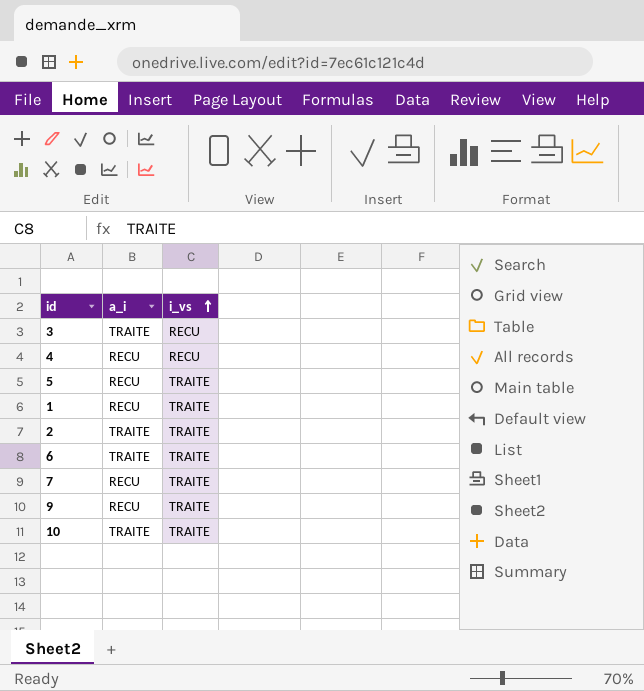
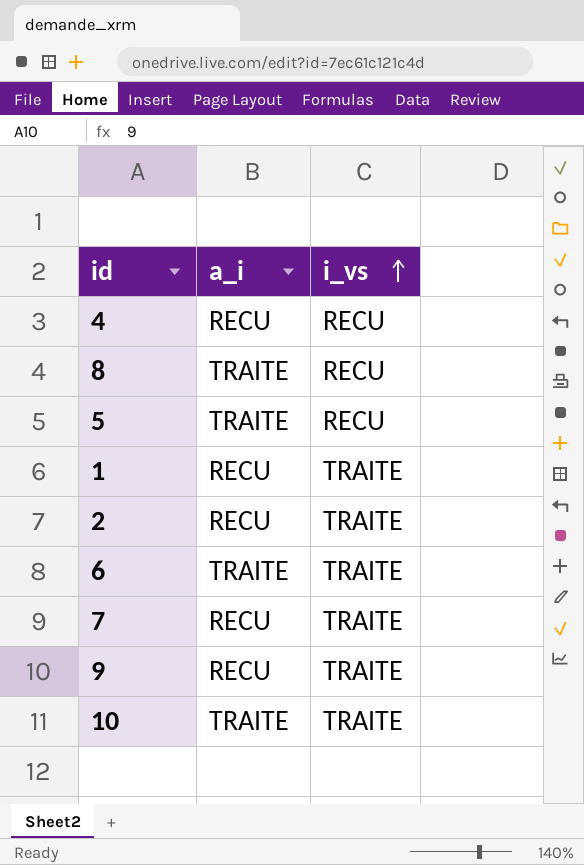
row 3: TRAITE | RECU -> none
row 8: none -> TRAITE | RECU
5 | a_i: RECU -> TRAITE
5 | i_vs: TRAITE -> RECU
2 | a_i: TRAITE -> RECU

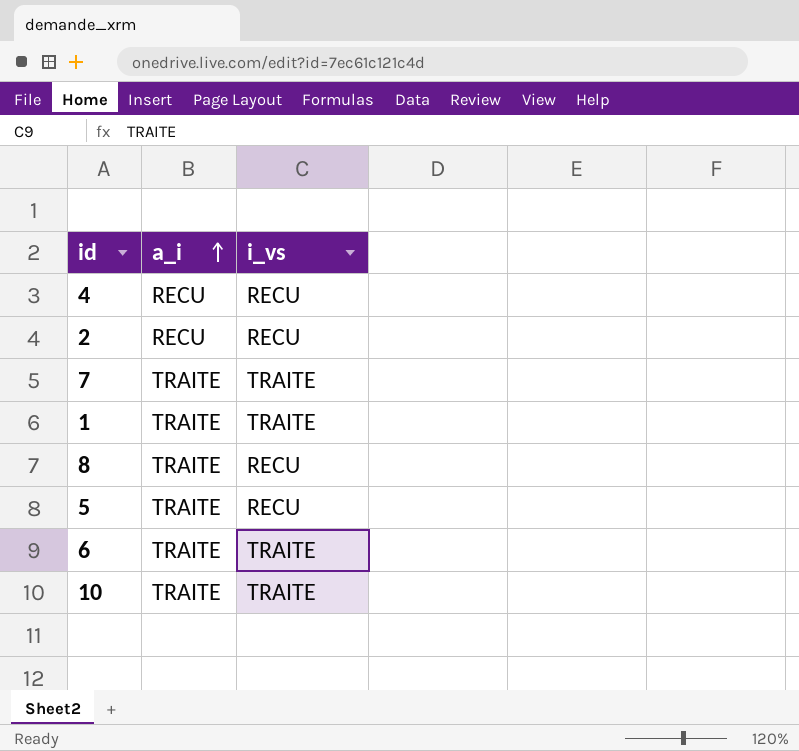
row order: i_vs ascending -> a_i ascending
row 9: RECU | TRAITE -> none
2 | i_vs: TRAITE -> RECU
7 | a_i: RECU -> TRAITE
1 | a_i: RECU -> TRAITE

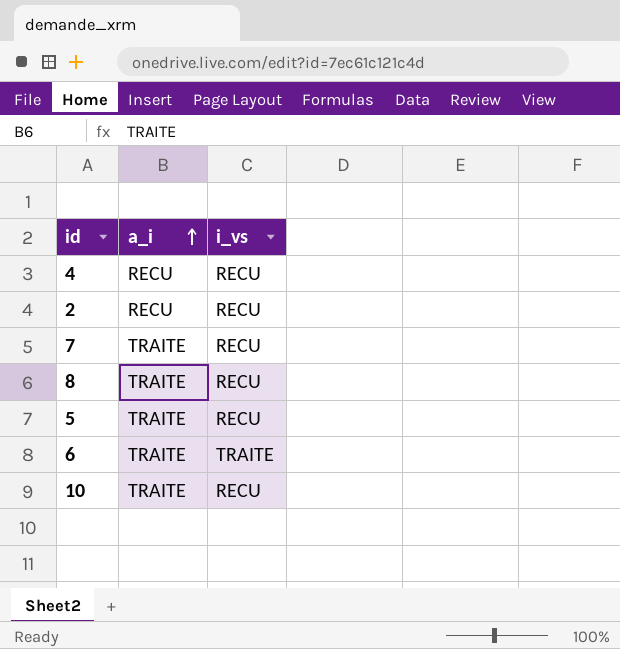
row 1: TRAITE | TRAITE -> none
7 | i_vs: TRAITE -> RECU
10 | i_vs: TRAITE -> RECU

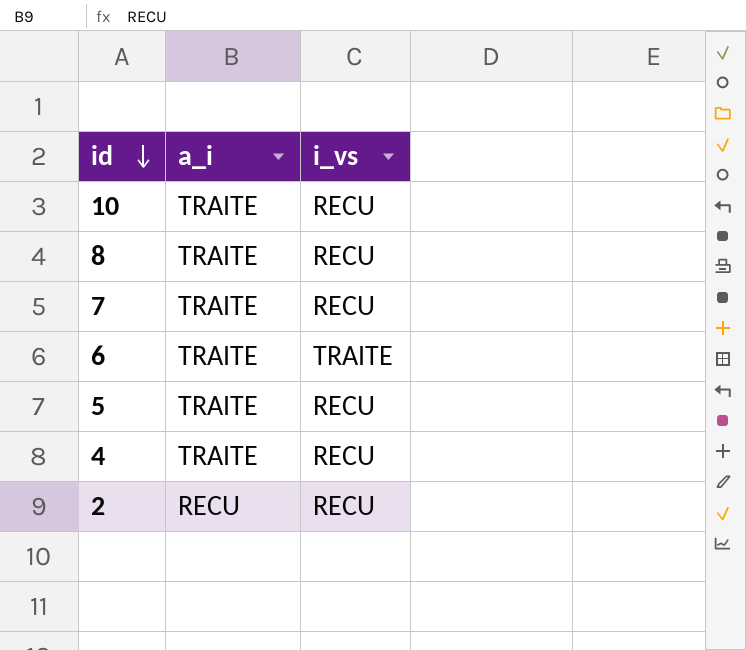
row order: a_i ascending -> id descending
4 | a_i: RECU -> TRAITE

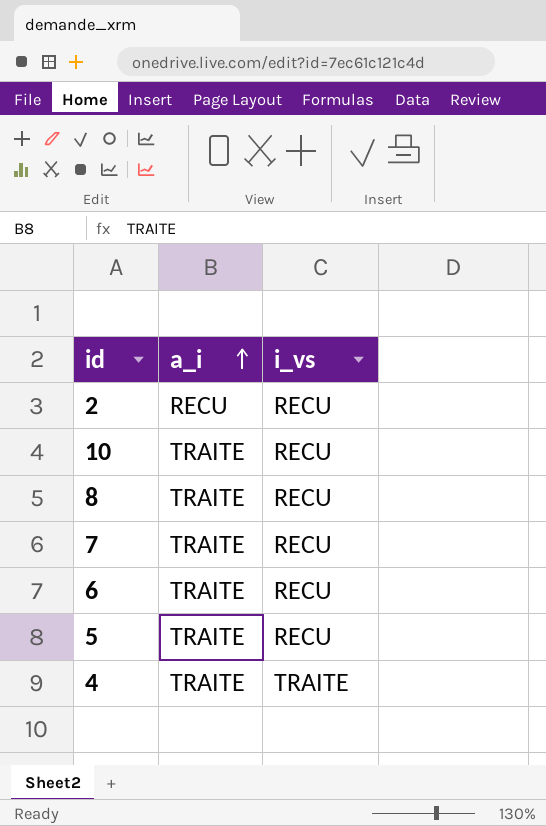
row order: id descending -> a_i ascending
6 | i_vs: TRAITE -> RECU
4 | i_vs: RECU -> TRAITE

